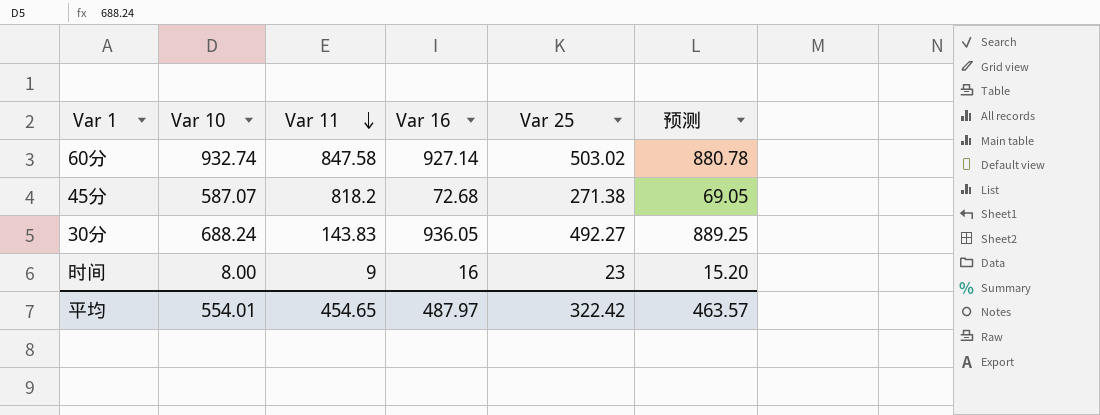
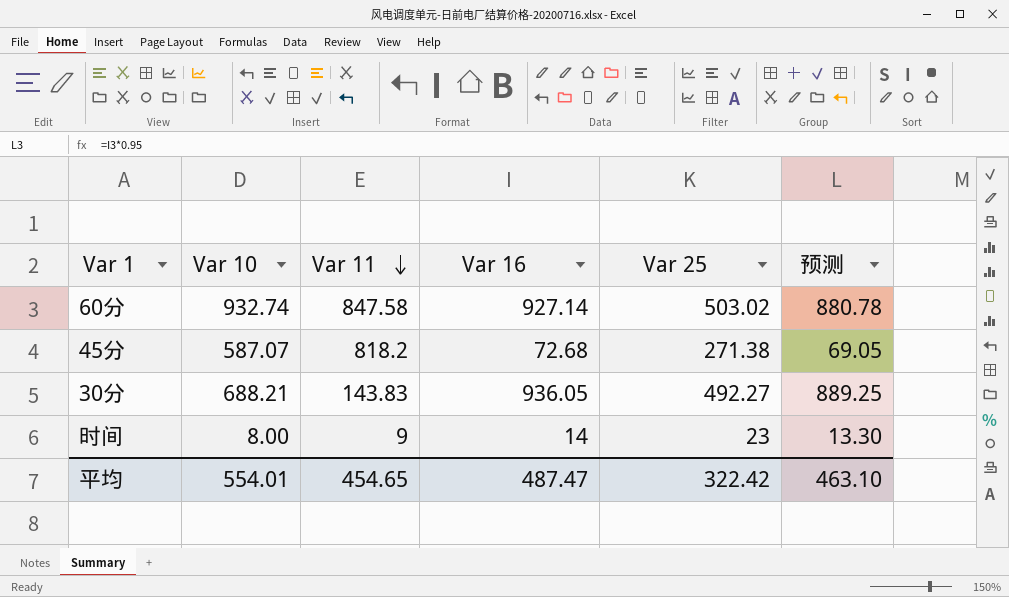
30分 | Var 10: 688.24 -> 688.21
时间 | Var 16: 16 -> 14
时间 | 预测: 15.20 -> 13.30
平均 | Var 16: 487.97 -> 487.47
平均 | 预测: 463.57 -> 463.10

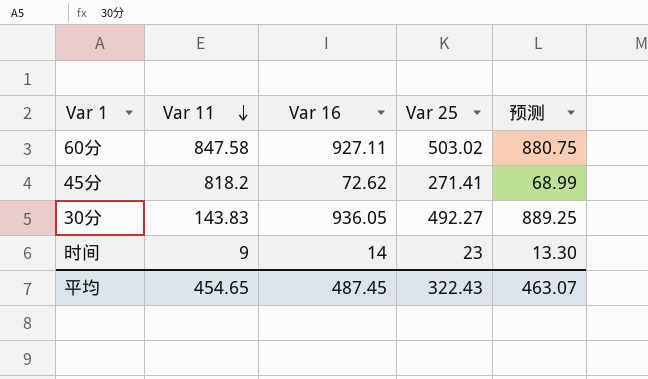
column Var 10 | position: 2 -> none
60分 | Var 16: 927.14 -> 927.11
60分 | 预测: 880.78 -> 880.75
45分 | Var 16: 72.68 -> 72.62
45分 | Var 25: 271.38 -> 271.41
45分 | 预测: 69.05 -> 68.99
平均 | Var 16: 487.47 -> 487.45
平均 | Var 25: 322.42 -> 322.43
平均 | 预测: 463.10 -> 463.07

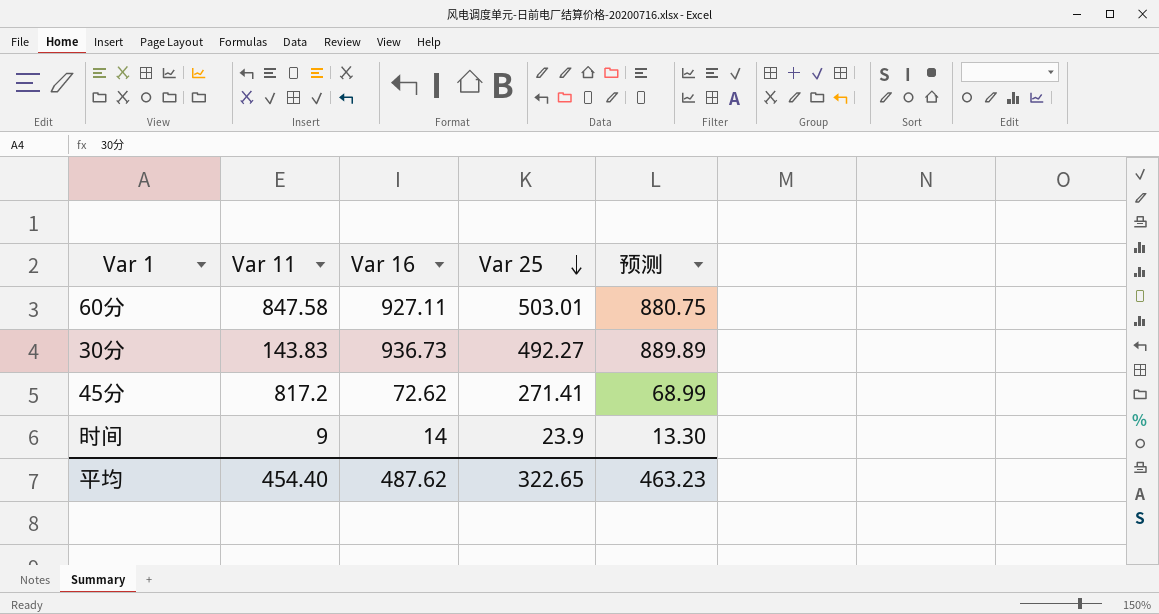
row order: Var 11 descending -> Var 25 descending
60分 | Var 25: 503.02 -> 503.01
30分 | Var 16: 936.05 -> 936.73
30分 | 预测: 889.25 -> 889.89
45分 | Var 11: 818.2 -> 817.2
时间 | Var 25: 23 -> 23.9
平均 | Var 11: 454.65 -> 454.40
平均 | Var 16: 487.45 -> 487.62
平均 | Var 25: 322.43 -> 322.65
平均 | 预测: 463.07 -> 463.23

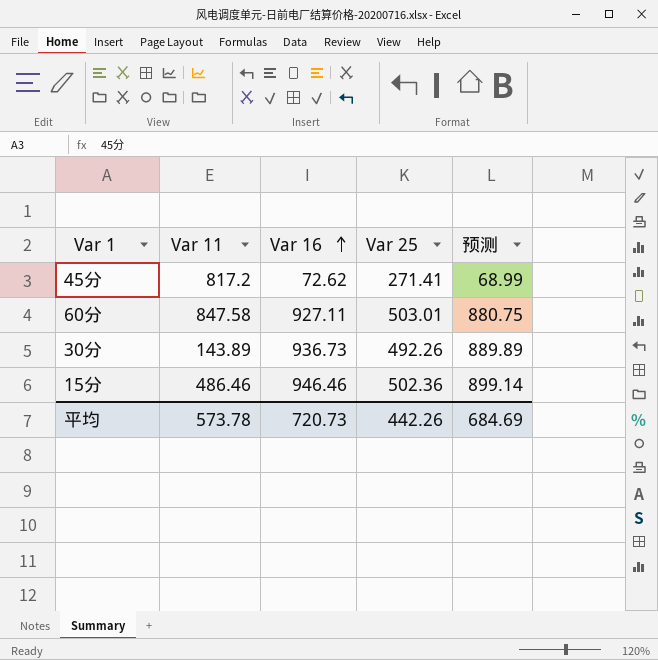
row order: Var 25 descending -> Var 16 ascending
row 时间: 9 | 14 | 23.9 | 13.30 -> none
30分 | Var 11: 143.83 -> 143.89
30分 | Var 25: 492.27 -> 492.26
row 15分: none -> 486.46 | 946.46 | 502.36 | 899.14
平均 | Var 11: 454.40 -> 573.78
平均 | Var 16: 487.62 -> 720.73
平均 | Var 25: 322.65 -> 442.26
平均 | 预测: 463.23 -> 684.69

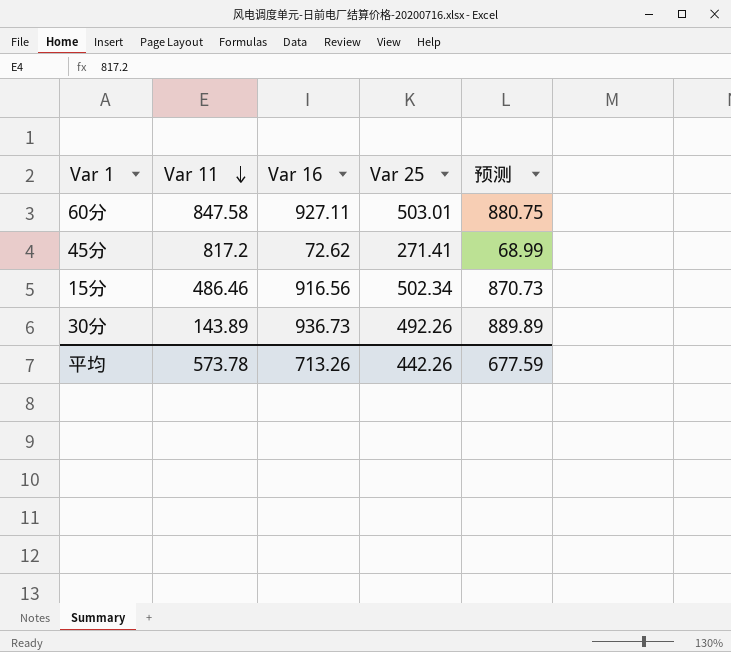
row order: Var 16 ascending -> Var 11 descending
15分 | Var 16: 946.46 -> 916.56
15分 | Var 25: 502.36 -> 502.34
15分 | 预测: 899.14 -> 870.73
平均 | Var 16: 720.73 -> 713.26
平均 | 预测: 684.69 -> 677.59

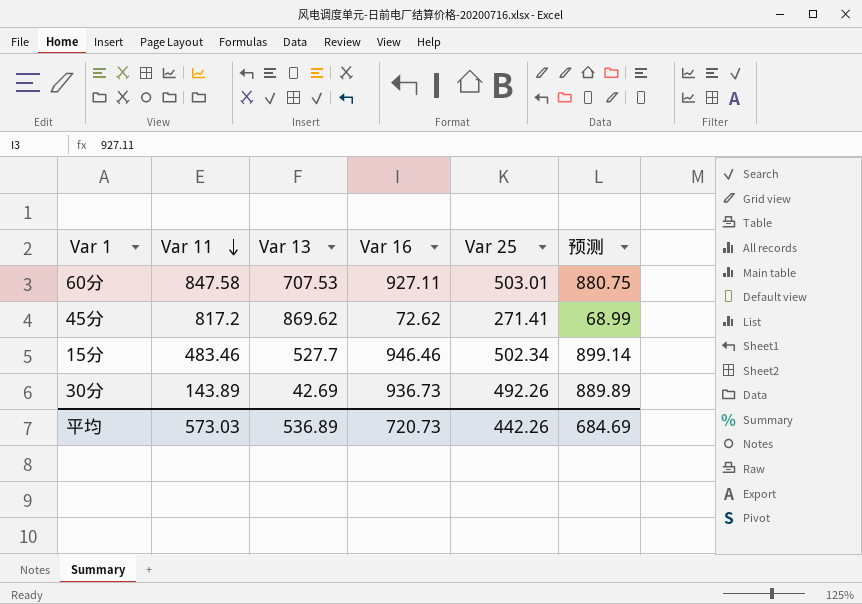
column Var 13 | position: none -> 3
15分 | Var 11: 486.46 -> 483.46
15分 | Var 16: 916.56 -> 946.46
15分 | 预测: 870.73 -> 899.14
平均 | Var 11: 573.78 -> 573.03
平均 | Var 16: 713.26 -> 720.73
平均 | 预测: 677.59 -> 684.69

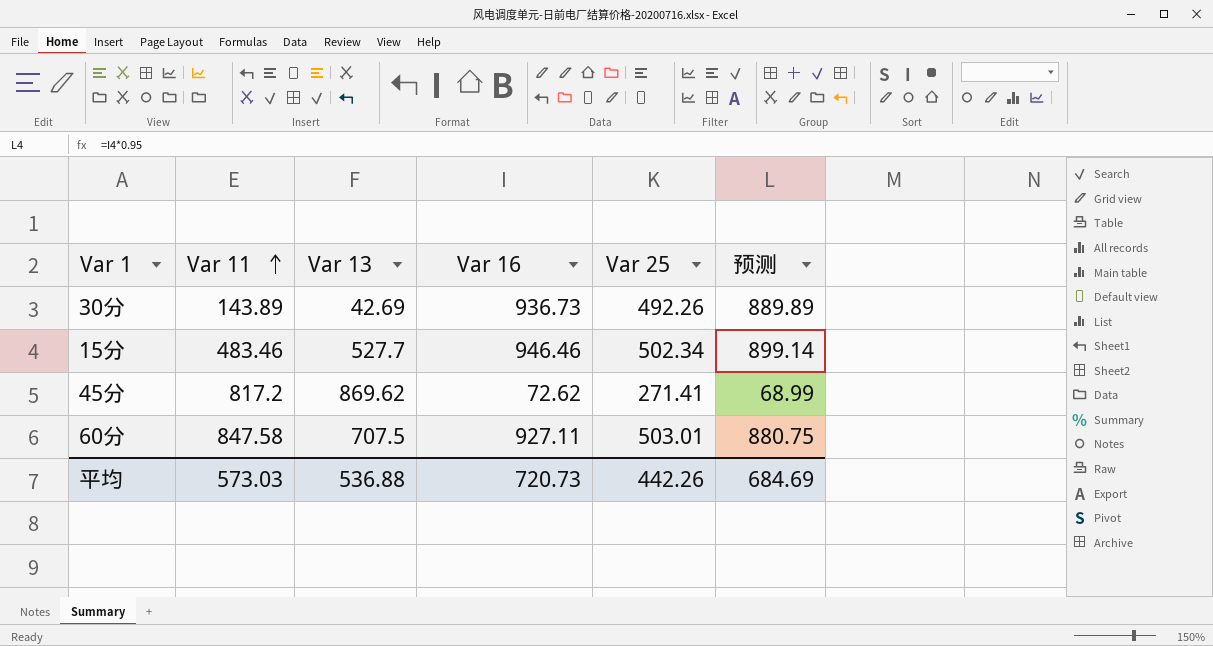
row order: Var 11 descending -> Var 11 ascending
60分 | Var 13: 707.53 -> 707.5
平均 | Var 13: 536.89 -> 536.88

